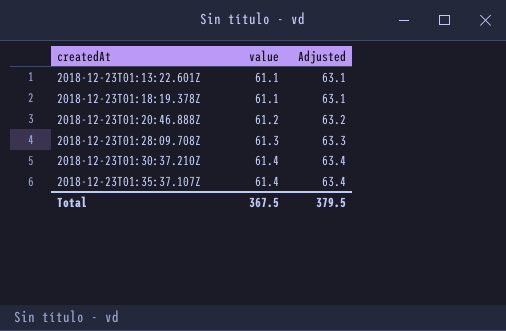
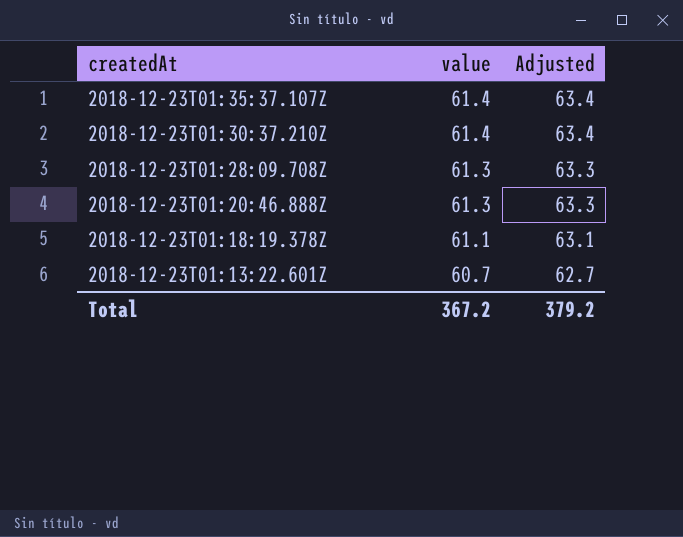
row order: createdAt ascending -> createdAt descending
2018-12-23T01:20:46.888Z | value: 61.2 -> 61.3
2018-12-23T01:20:46.888Z | Adjusted: 63.2 -> 63.3
2018-12-23T01:13:22.601Z | value: 61.1 -> 60.7
2018-12-23T01:13:22.601Z | Adjusted: 63.1 -> 62.7
Total | value: 367.5 -> 367.2
Total | Adjusted: 379.5 -> 379.2

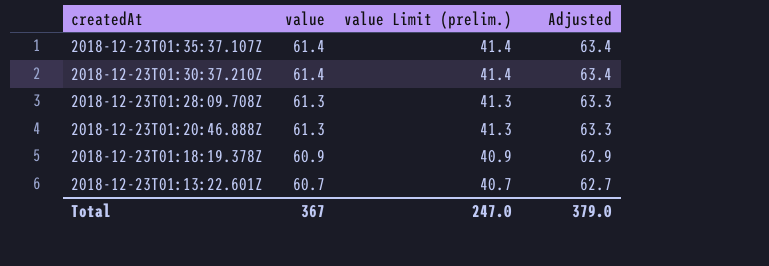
column value Limit (prelim.) | formula: none -> [value] - 20
2018-12-23T01:18:19.378Z | value: 61.1 -> 60.9
2018-12-23T01:18:19.378Z | Adjusted: 63.1 -> 62.9
Total | value: 367.2 -> 367
Total | Adjusted: 379.2 -> 379.0

